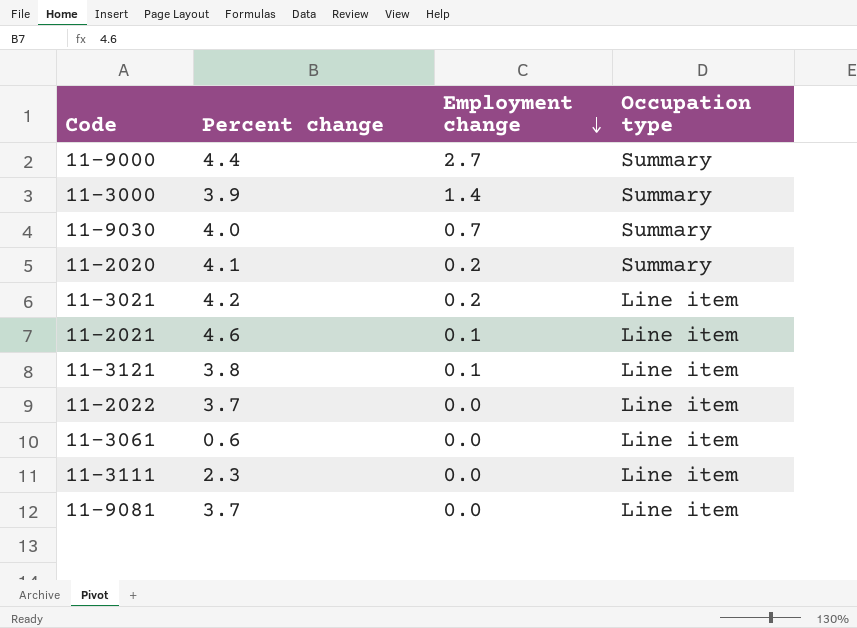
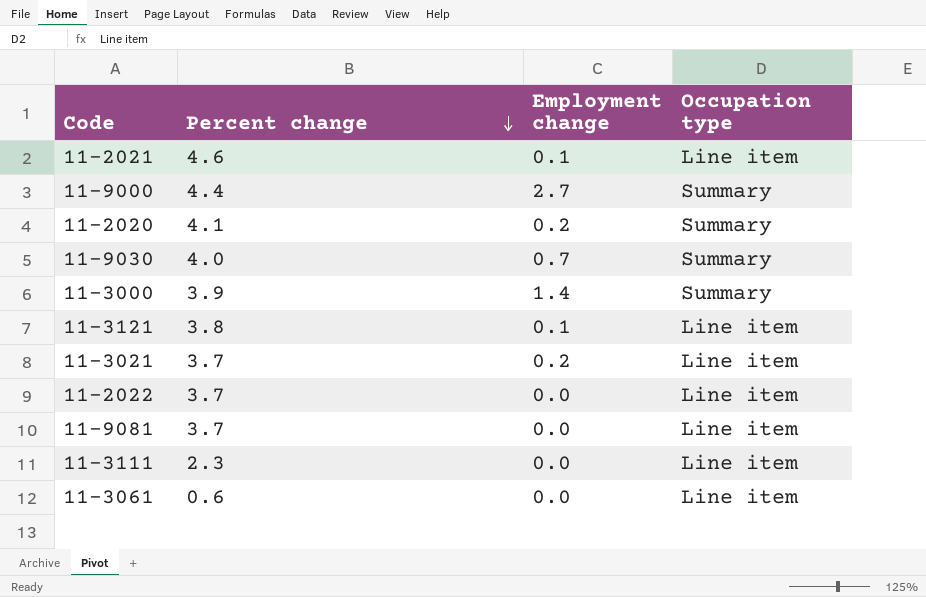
row order: Employment change descending -> Percent change descending
11-3021 | Percent change: 4.2 -> 3.7

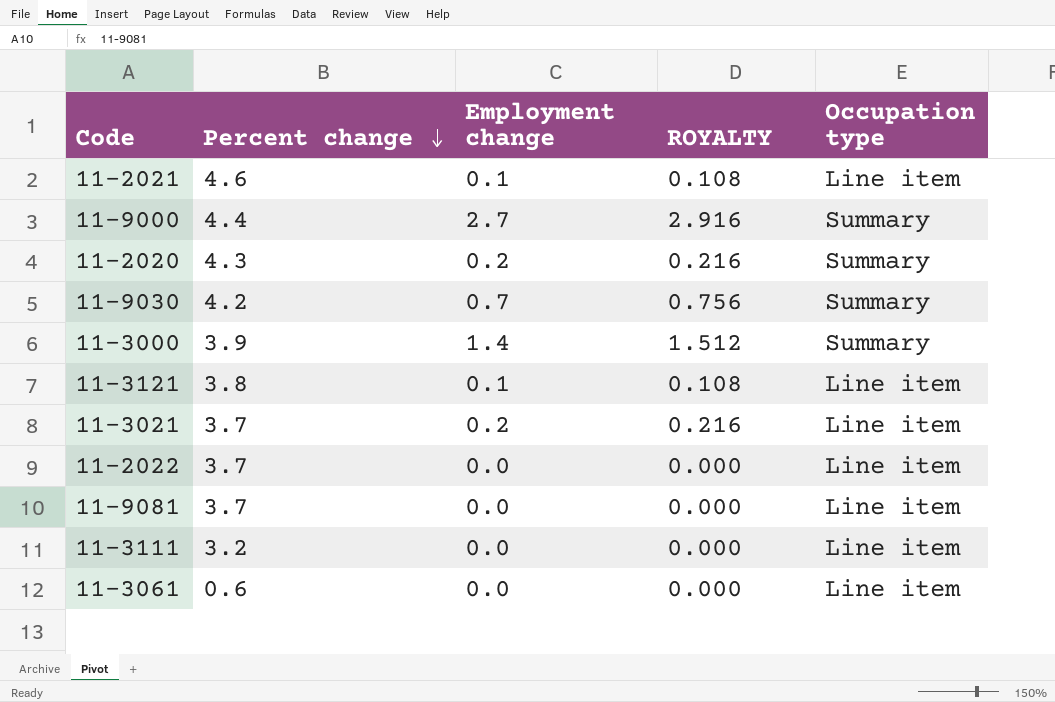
column ROYALTY | formula: none -> [Employment change] * 1.08
11-2020 | Percent change: 4.1 -> 4.3
11-9030 | Percent change: 4.0 -> 4.2
11-3111 | Percent change: 2.3 -> 3.2

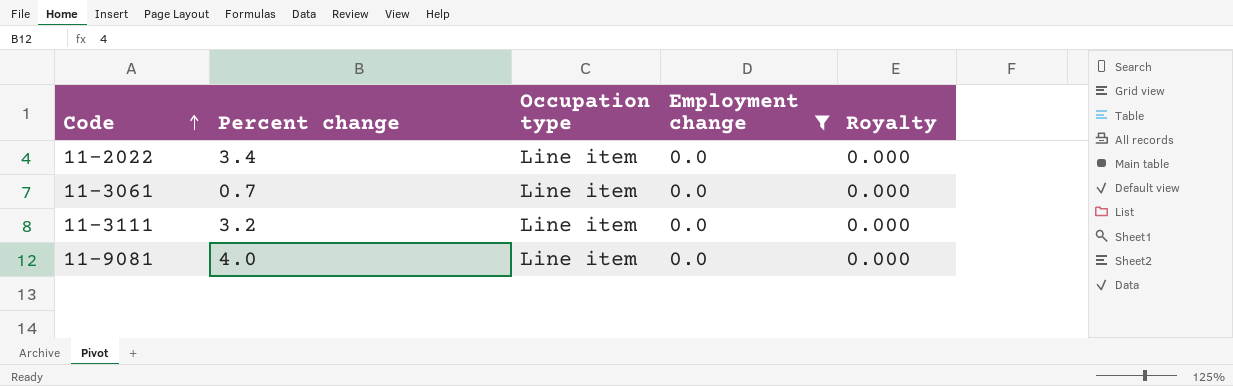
filter: none -> Employment change = 0.0
row order: Percent change descending -> Code ascending
column Occupation type | position: 5 -> 3
column name: ROYALTY -> Royalty
11-2022 | Percent change: 3.7 -> 3.4
11-3061 | Percent change: 0.6 -> 0.7
11-9081 | Percent change: 3.7 -> 4.0

